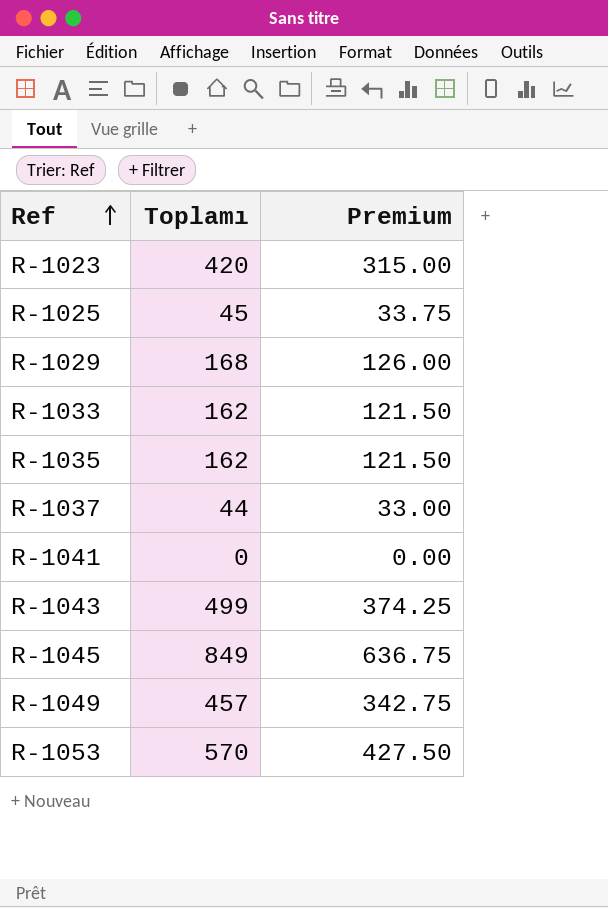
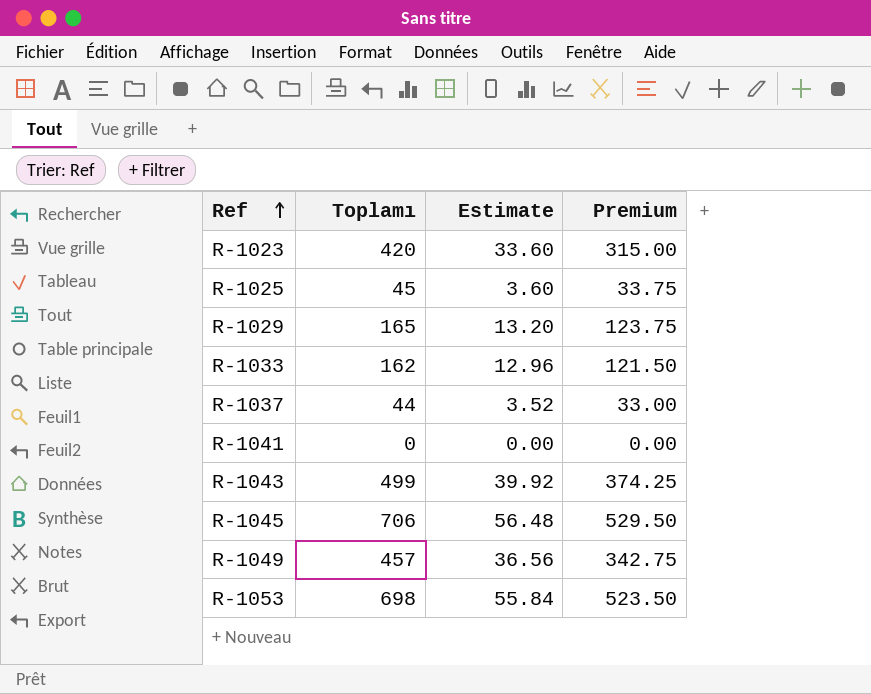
column Estimate | formula: none -> [Toplamı] * 0.08
row R-1035: 162 | 121.50 -> none
R-1029 | Toplamı: 168 -> 165
R-1029 | Premium: 126.00 -> 123.75
R-1045 | Toplamı: 849 -> 706
R-1045 | Premium: 636.75 -> 529.50
R-1053 | Toplamı: 570 -> 698
R-1053 | Premium: 427.50 -> 523.50

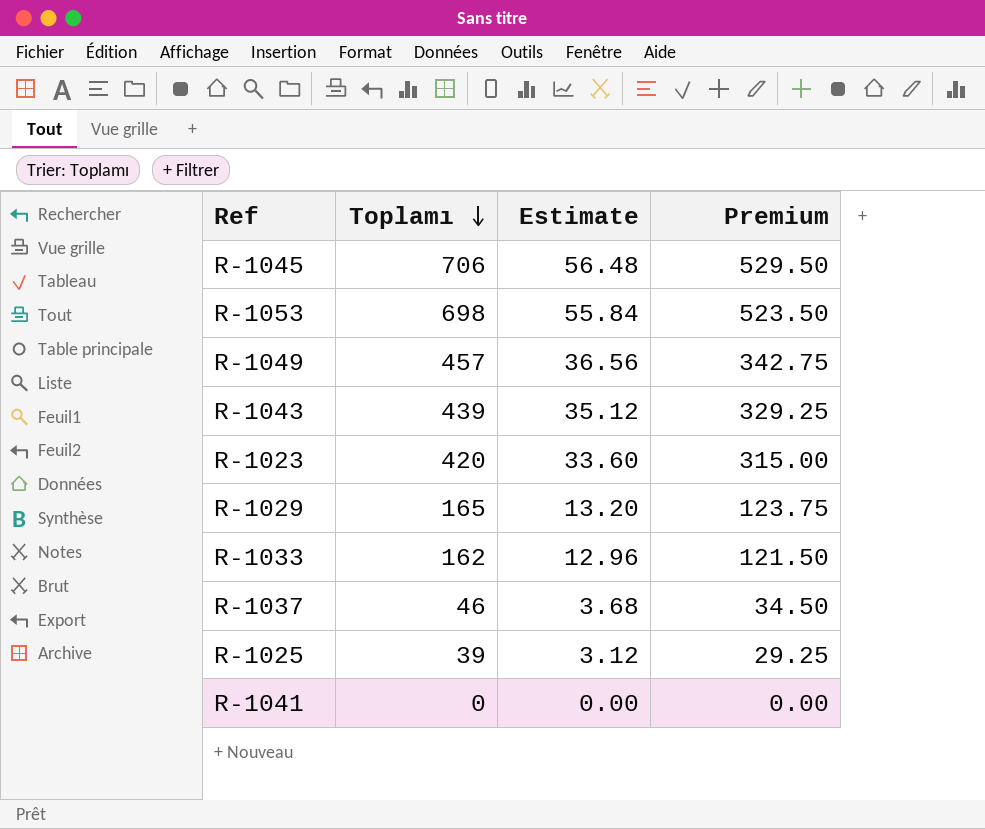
row order: Ref ascending -> Toplamı descending
R-1043 | Toplamı: 499 -> 439
R-1043 | Estimate: 39.92 -> 35.12
R-1043 | Premium: 374.25 -> 329.25
R-1037 | Toplamı: 44 -> 46
R-1037 | Estimate: 3.52 -> 3.68
R-1037 | Premium: 33.00 -> 34.50
R-1025 | Toplamı: 45 -> 39
R-1025 | Estimate: 3.60 -> 3.12
R-1025 | Premium: 33.75 -> 29.25

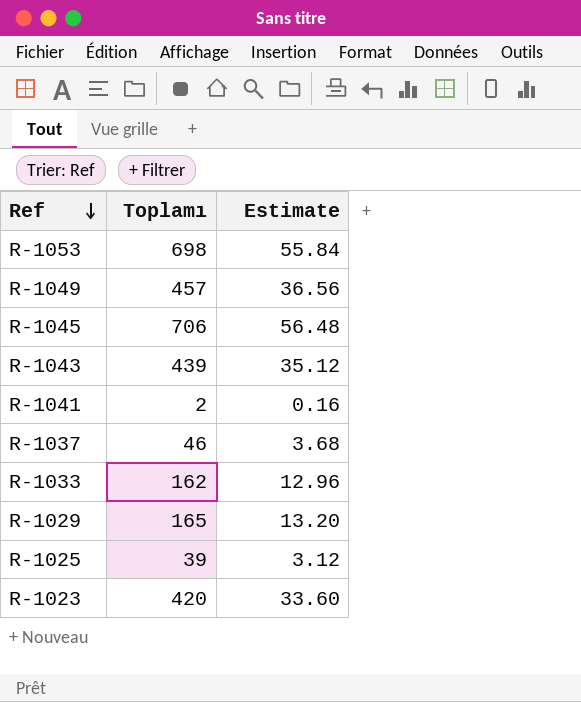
row order: Toplamı descending -> Ref descending
column Premium | formula: [Toplamı] * 0.75 -> none
R-1041 | Toplamı: 0 -> 2
R-1041 | Estimate: 0.00 -> 0.16

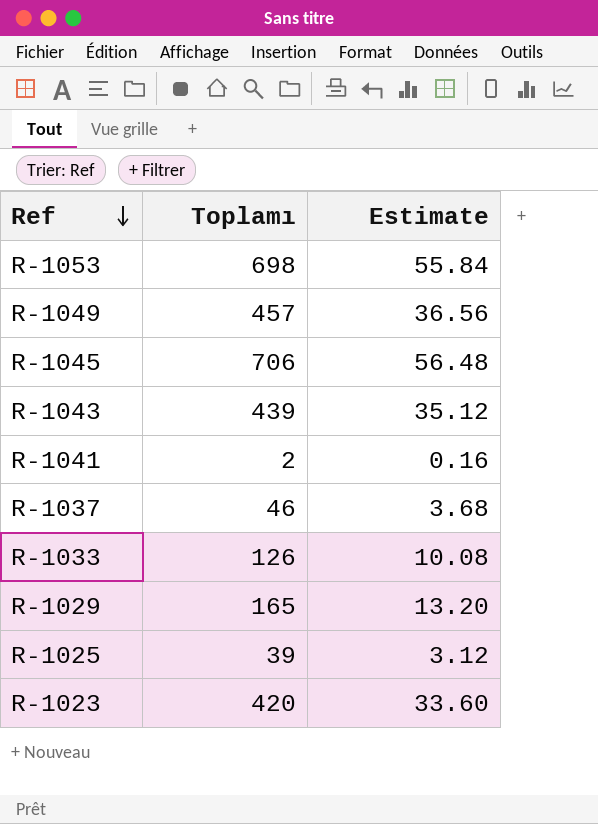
R-1033 | Toplamı: 162 -> 126
R-1033 | Estimate: 12.96 -> 10.08

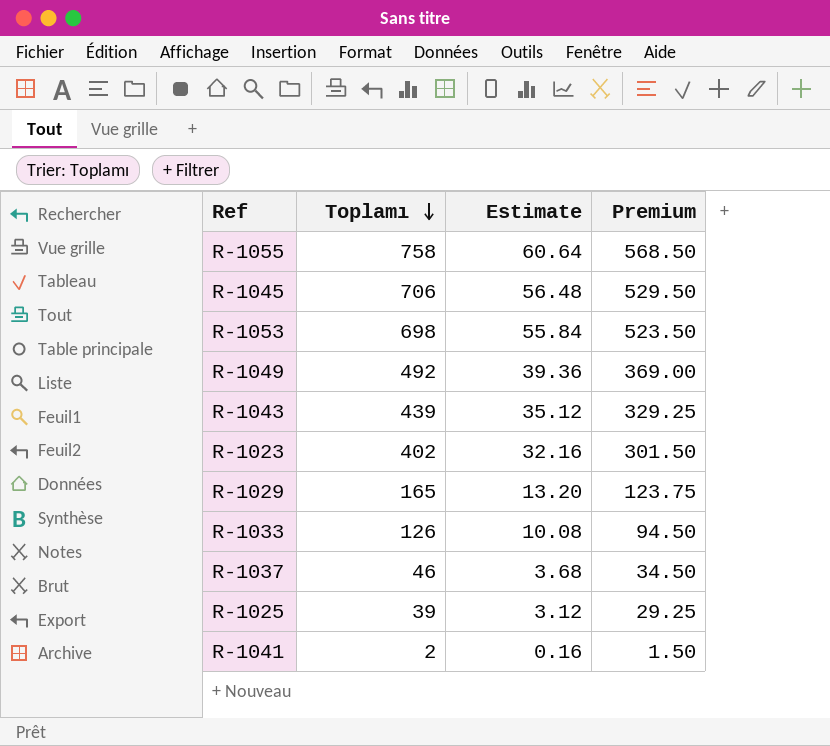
row order: Ref descending -> Toplamı descending
column Premium | formula: none -> [Toplamı] * 0.75
row R-1055: none -> 758 | 60.64 | 568.50
R-1049 | Toplamı: 457 -> 492
R-1049 | Estimate: 36.56 -> 39.36
R-1023 | Toplamı: 420 -> 402
R-1023 | Estimate: 33.60 -> 32.16

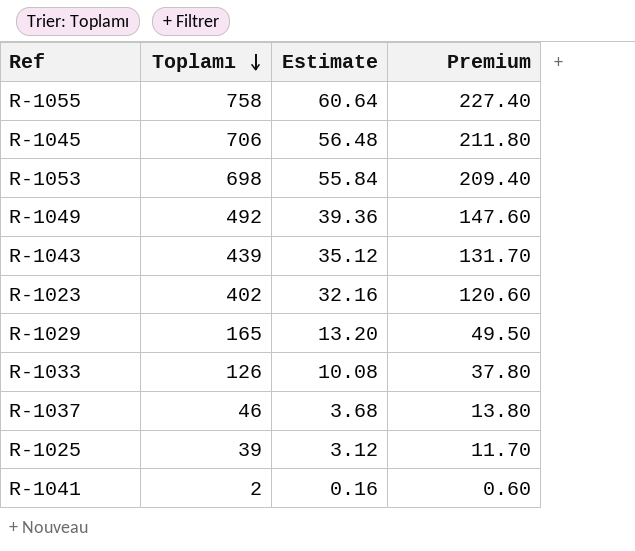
column Premium | formula: [Toplamı] * 0.75 -> [Toplamı] * 0.3

